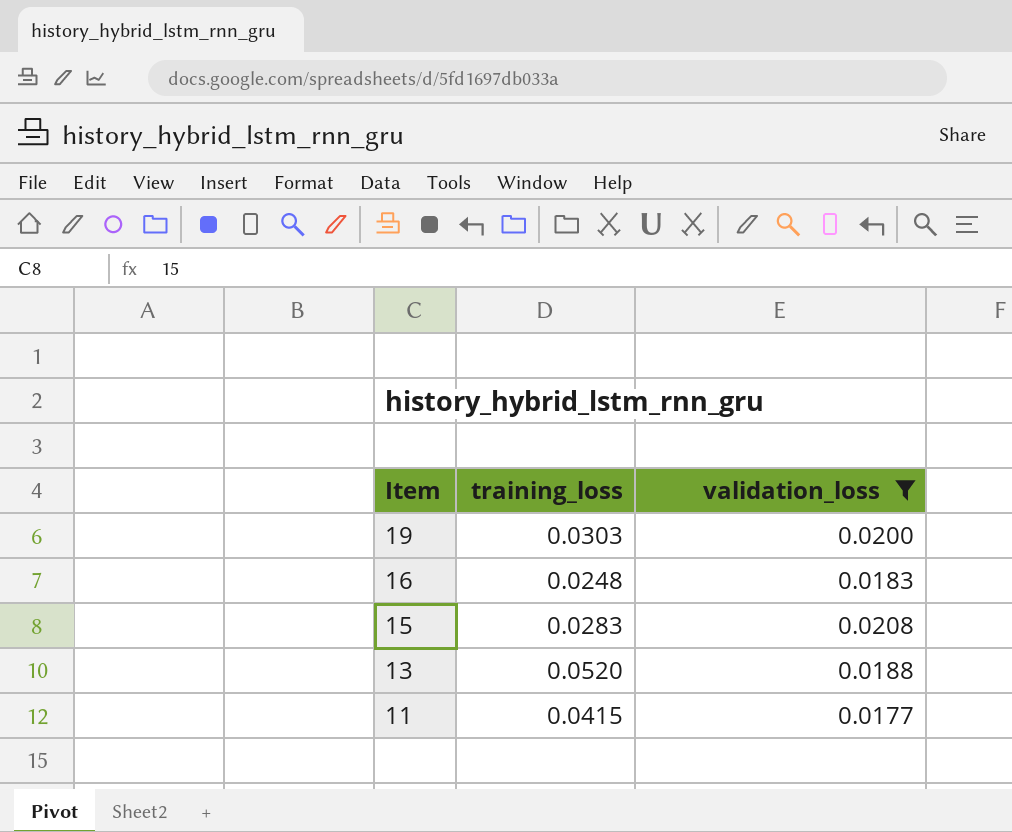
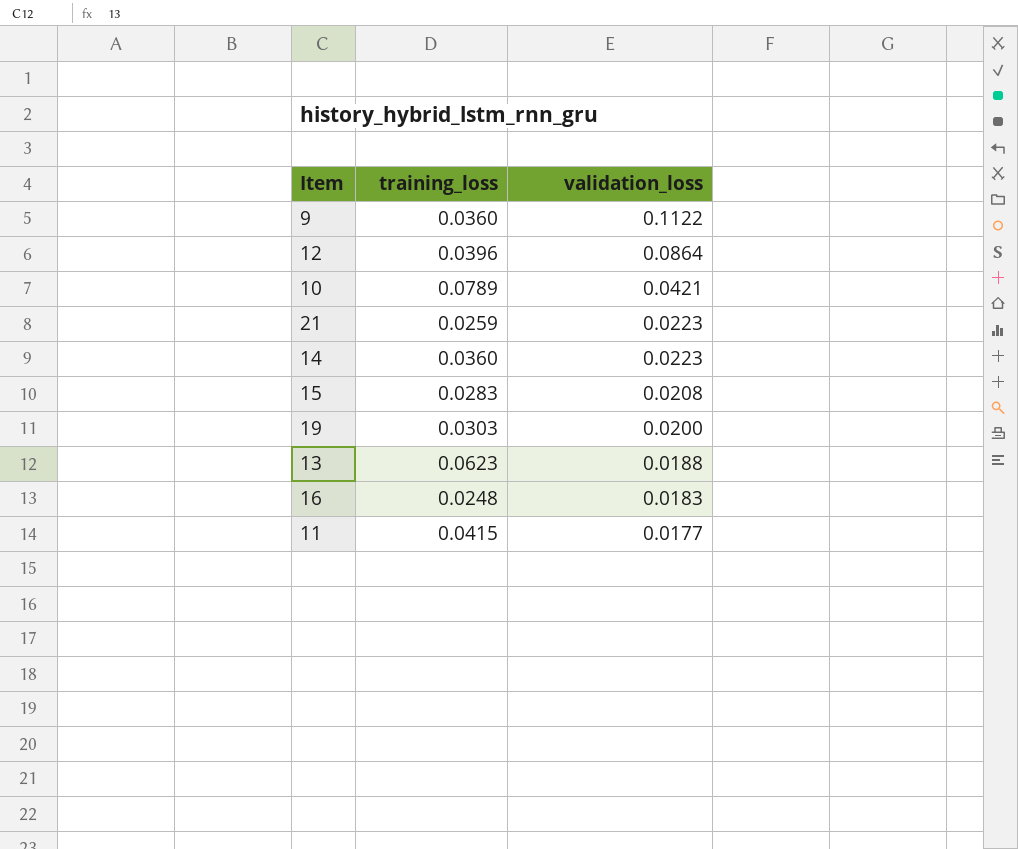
filter: validation_loss <= 0.0208 -> none
row order: Item descending -> validation_loss descending
13 | training_loss: 0.0520 -> 0.0623

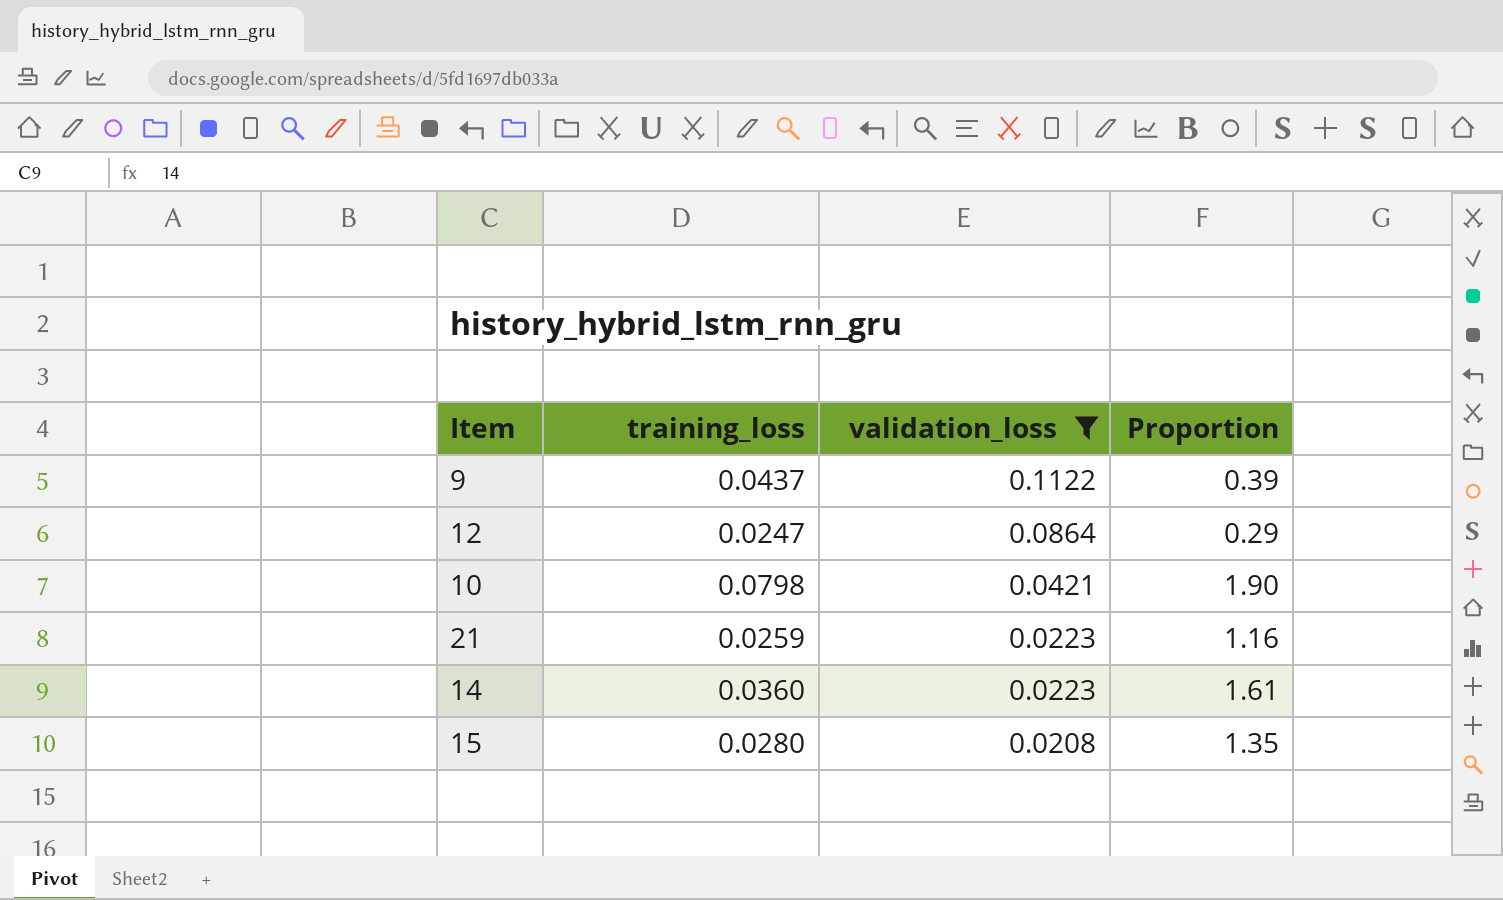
filter: none -> validation_loss >= 0.0208
column Proportion | formula: none -> [training_loss] / [validation_loss]
9 | training_loss: 0.0360 -> 0.0437
12 | training_loss: 0.0396 -> 0.0247
10 | training_loss: 0.0789 -> 0.0798
15 | training_loss: 0.0283 -> 0.0280

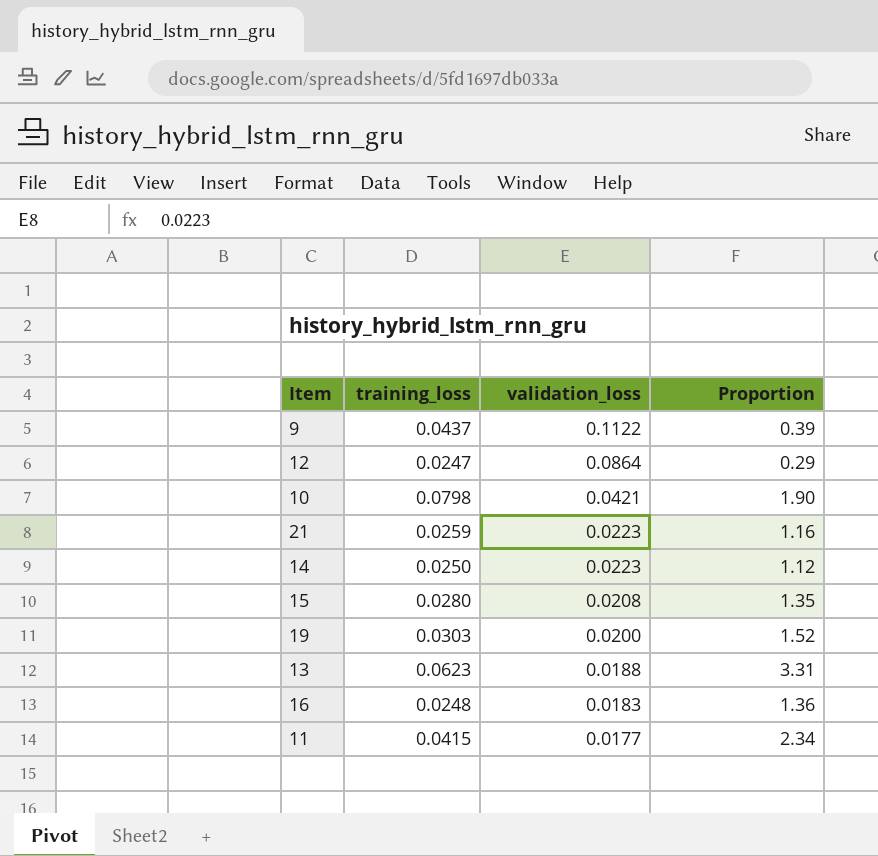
filter: validation_loss >= 0.0208 -> none
14 | training_loss: 0.0360 -> 0.0250
14 | Proportion: 1.61 -> 1.12

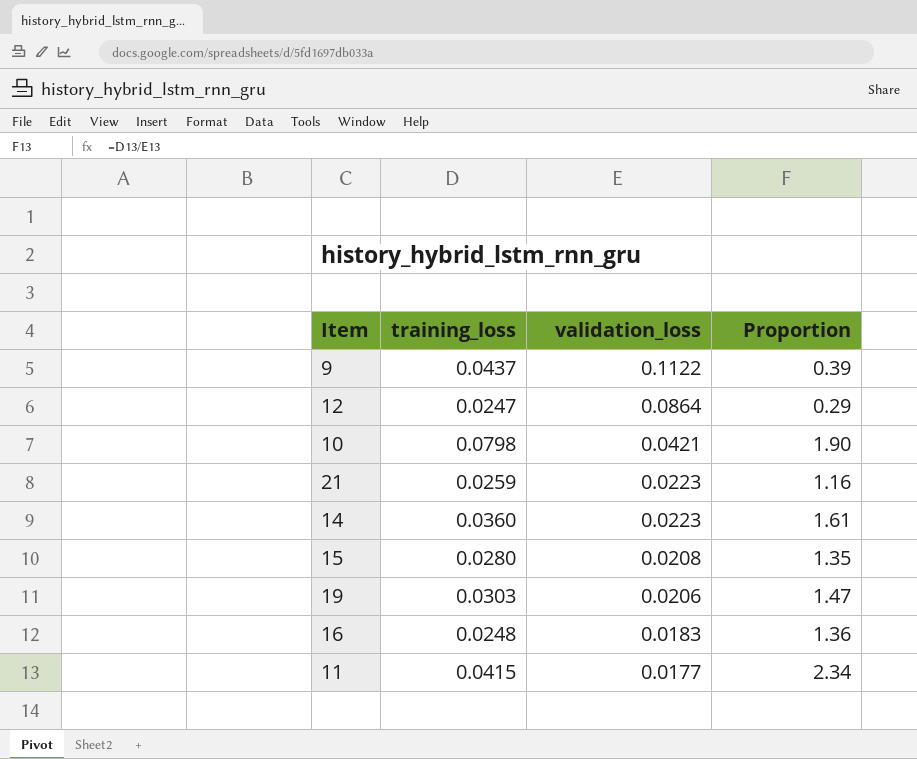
row 13: 0.0623 | 0.0188 | 3.31 -> none
14 | training_loss: 0.0250 -> 0.0360
14 | Proportion: 1.12 -> 1.61
19 | validation_loss: 0.0200 -> 0.0206
19 | Proportion: 1.52 -> 1.47

